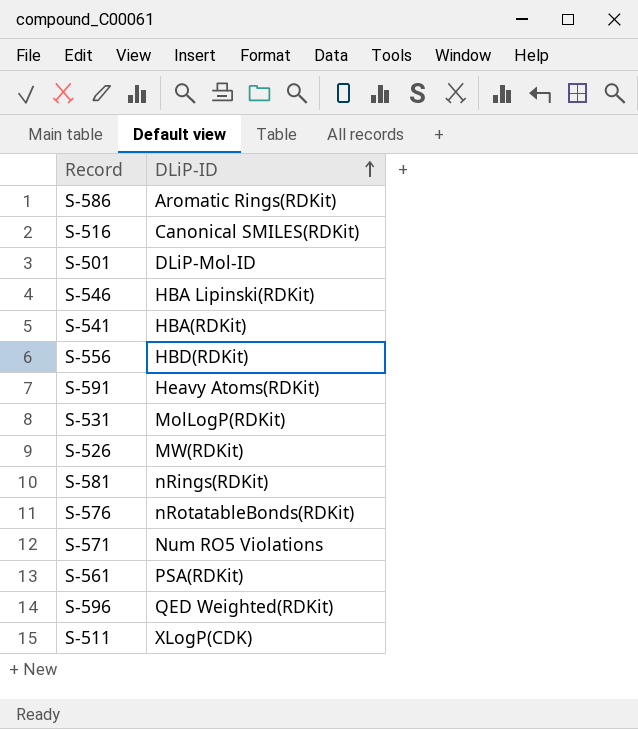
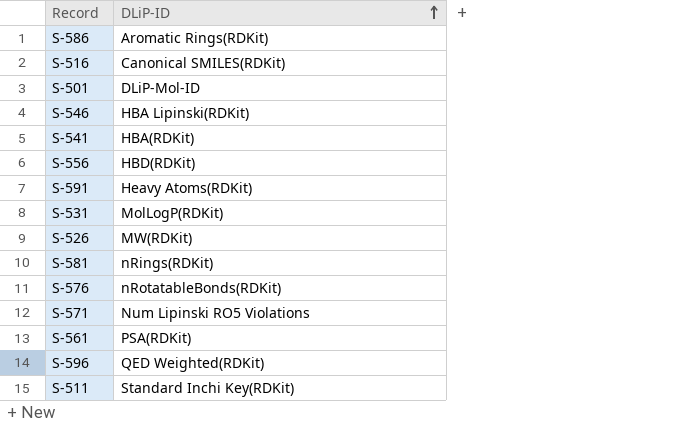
S-571 | DLiP-ID: Num RO5 Violations -> Num Lipinski RO5 Violations
S-511 | DLiP-ID: XLogP(CDK) -> Standard Inchi Key(RDKit)

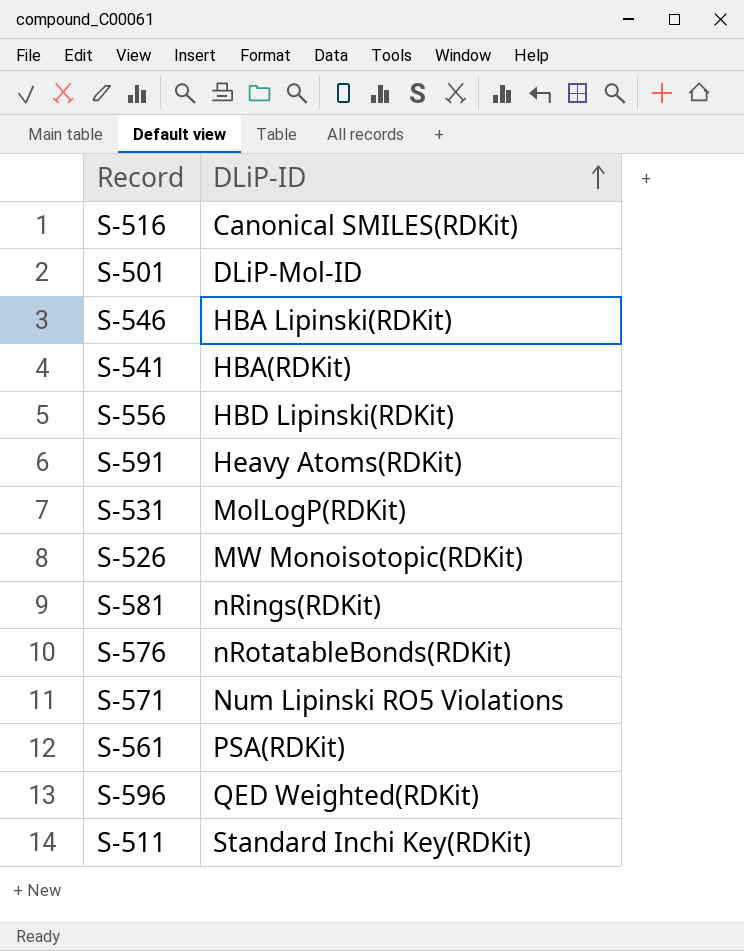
row S-586: Aromatic Rings(RDKit) -> none
S-556 | DLiP-ID: HBD(RDKit) -> HBD Lipinski(RDKit)
S-526 | DLiP-ID: MW(RDKit) -> MW Monoisotopic(RDKit)

